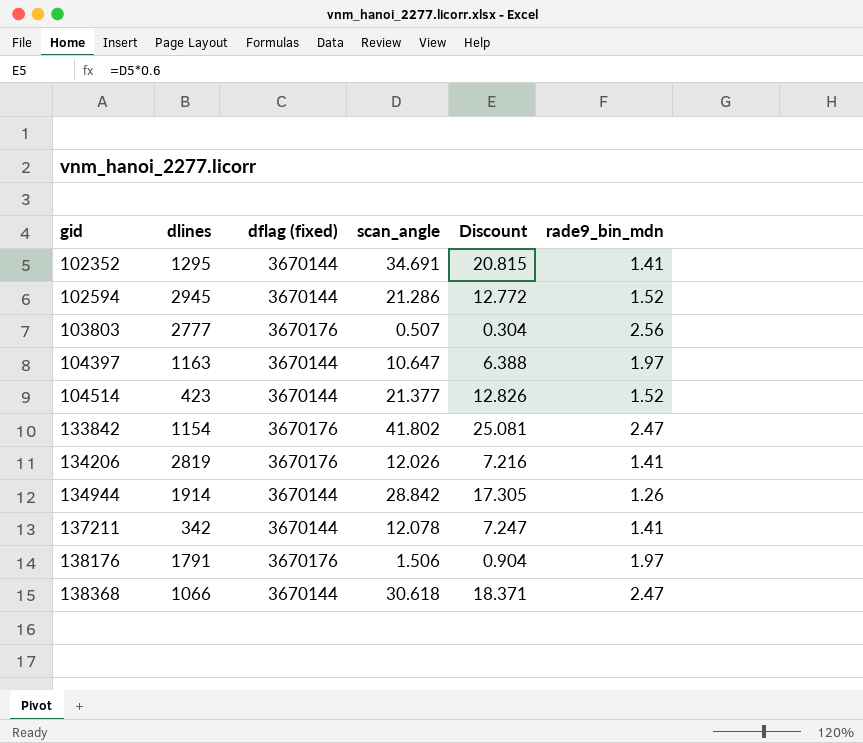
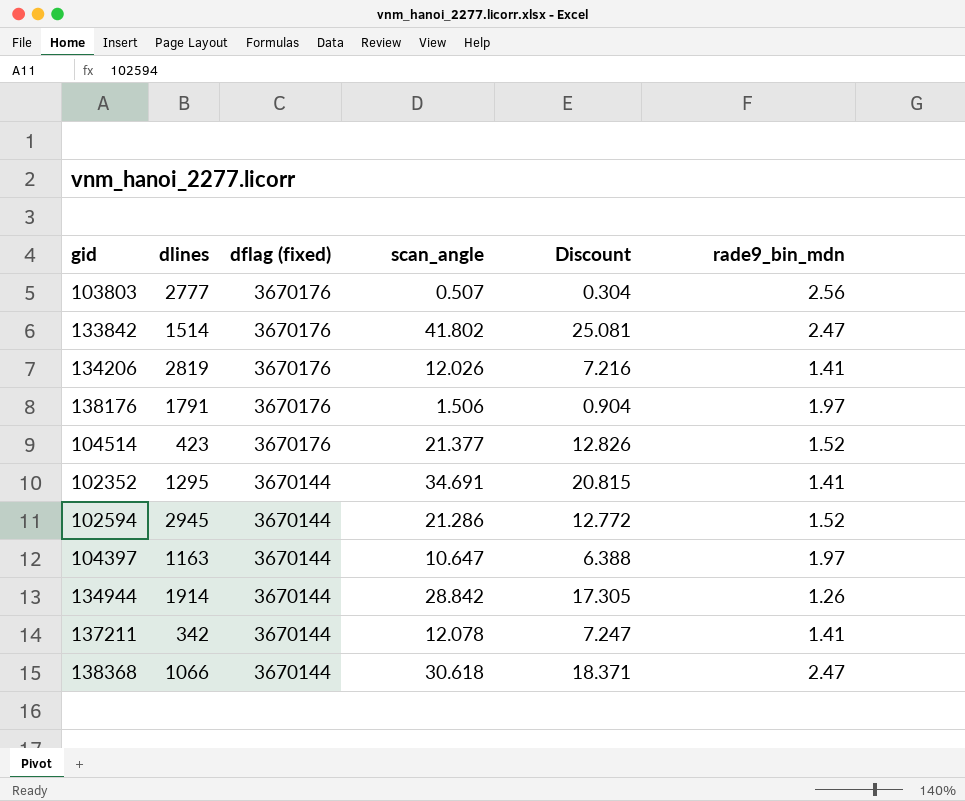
row order: gid ascending -> dflag (fixed) descending
133842 | dlines: 1154 -> 1514
104514 | dflag (fixed): 3670144 -> 3670176

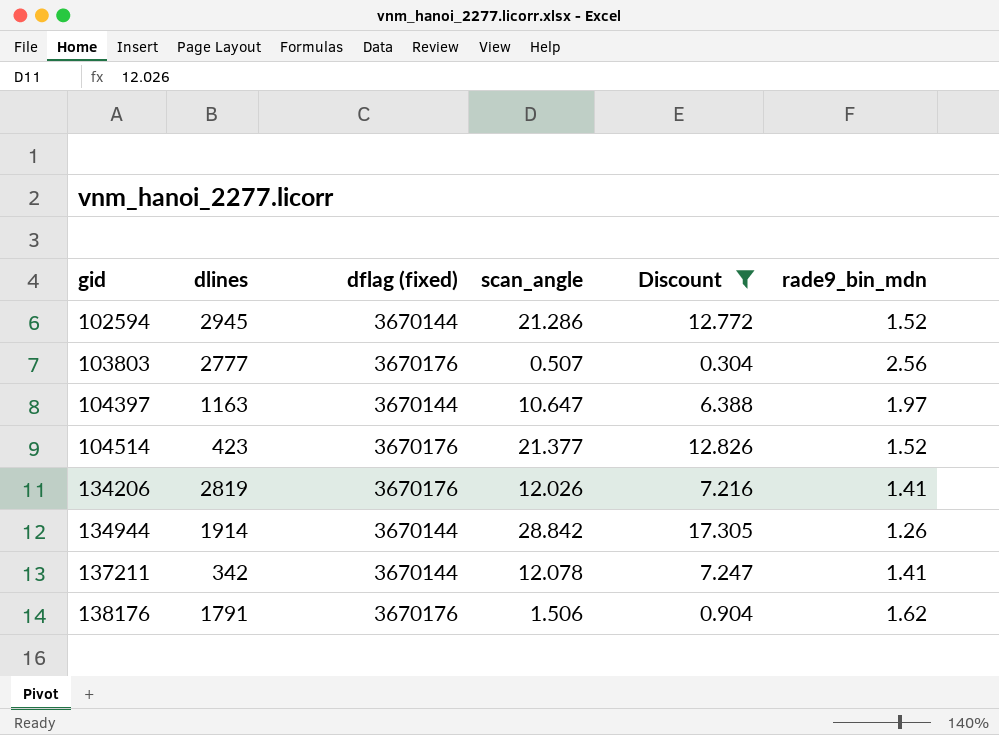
filter: none -> Discount <= 17.305
row order: dflag (fixed) descending -> gid ascending
138176 | rade9_bin_mdn: 1.97 -> 1.62

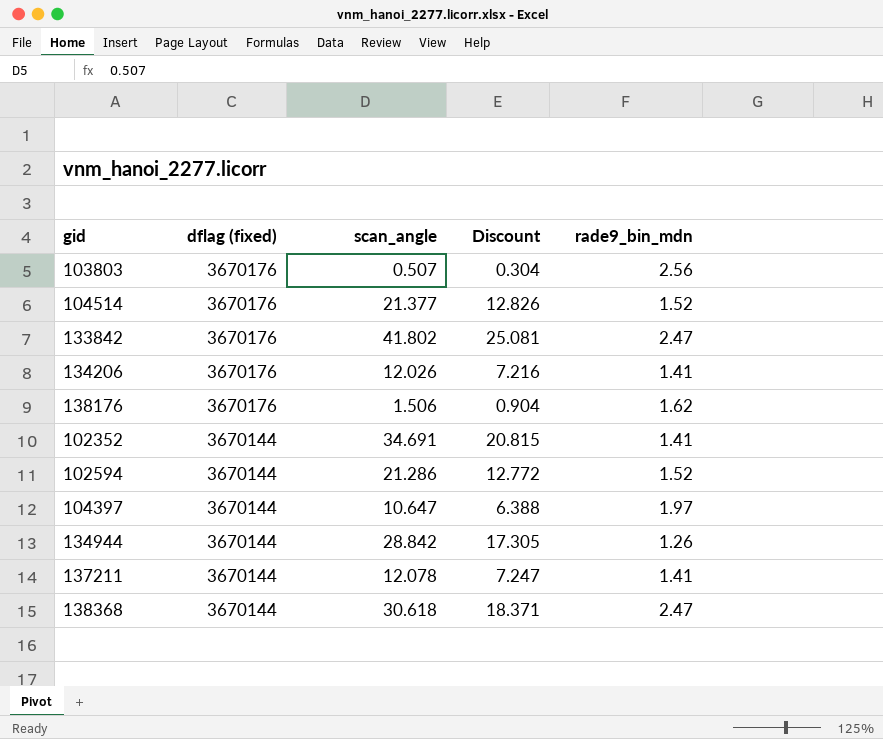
filter: Discount <= 17.305 -> none
row order: gid ascending -> dflag (fixed) descending
column dlines | position: 2 -> none

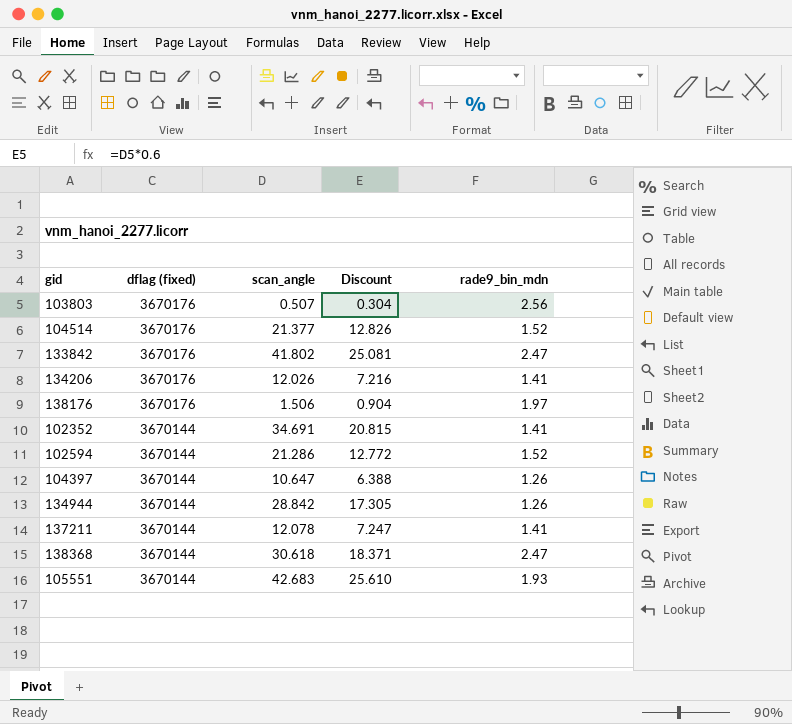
138176 | rade9_bin_mdn: 1.62 -> 1.97
104397 | rade9_bin_mdn: 1.97 -> 1.26
row 105551: none -> 3670144 | 42.683 | 25.610 | 1.93

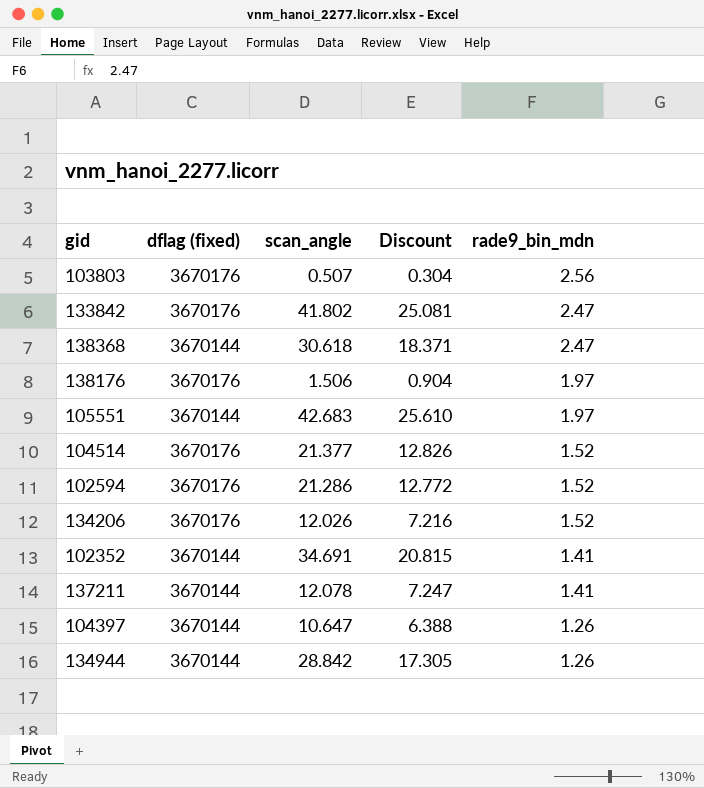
row order: dflag (fixed) descending -> rade9_bin_mdn descending
105551 | rade9_bin_mdn: 1.93 -> 1.97
102594 | dflag (fixed): 3670144 -> 3670176
134206 | rade9_bin_mdn: 1.41 -> 1.52

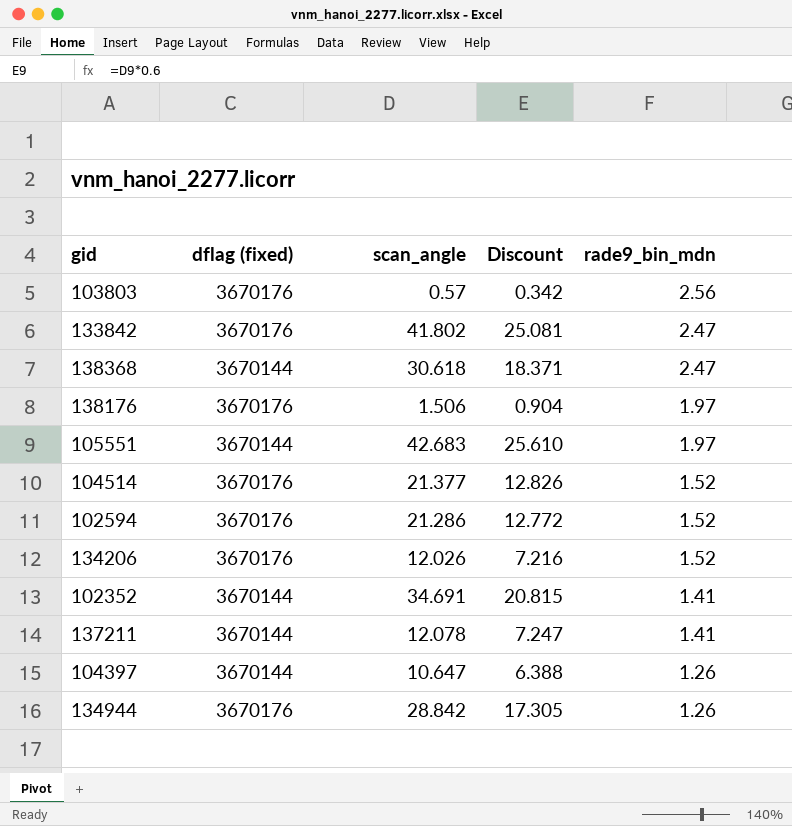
103803 | scan_angle: 0.507 -> 0.57
103803 | Discount: 0.304 -> 0.342
134944 | dflag (fixed): 3670144 -> 3670176

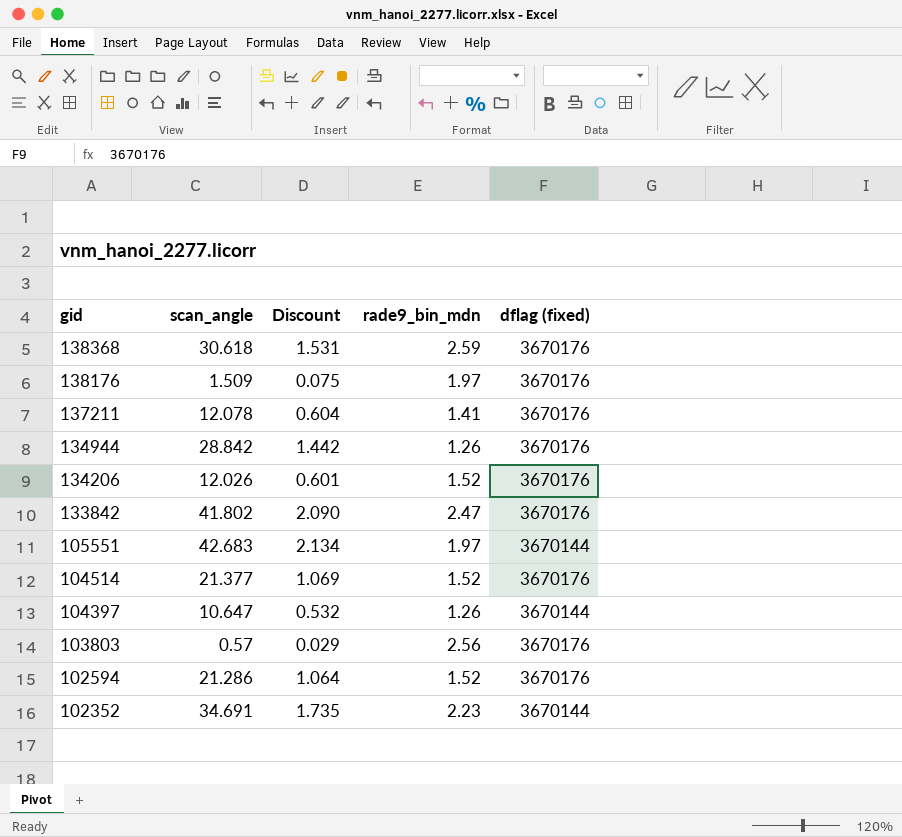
row order: rade9_bin_mdn descending -> gid descending
column Discount | formula: [scan_angle] * 0.6 -> [scan_angle] * 0.05
column dflag (fixed) | position: 2 -> 5
138368 | rade9_bin_mdn: 2.47 -> 2.59
138368 | dflag (fixed): 3670144 -> 3670176
138176 | scan_angle: 1.506 -> 1.509
137211 | dflag (fixed): 3670144 -> 3670176
102352 | rade9_bin_mdn: 1.41 -> 2.23

